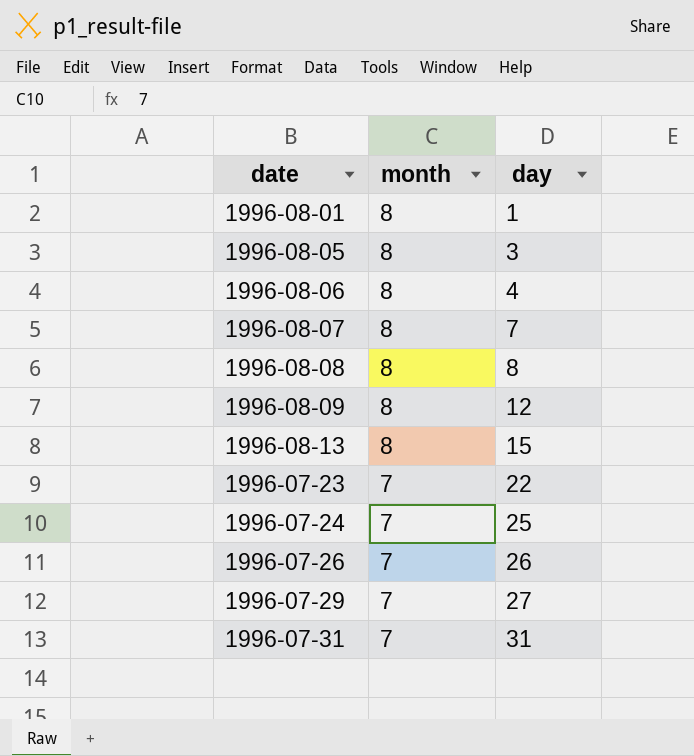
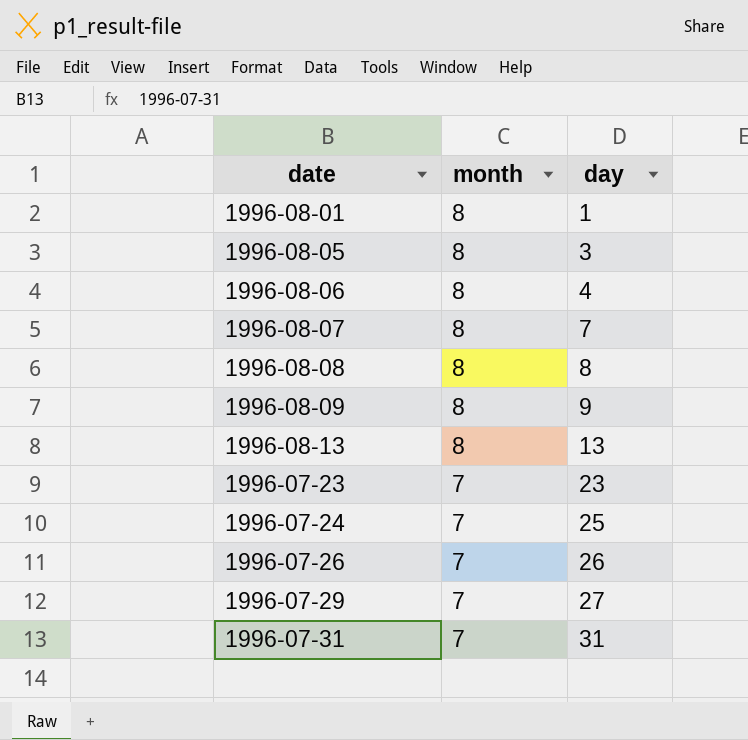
1996-08-09 | day: 12 -> 9
1996-08-13 | day: 15 -> 13
1996-07-23 | day: 22 -> 23

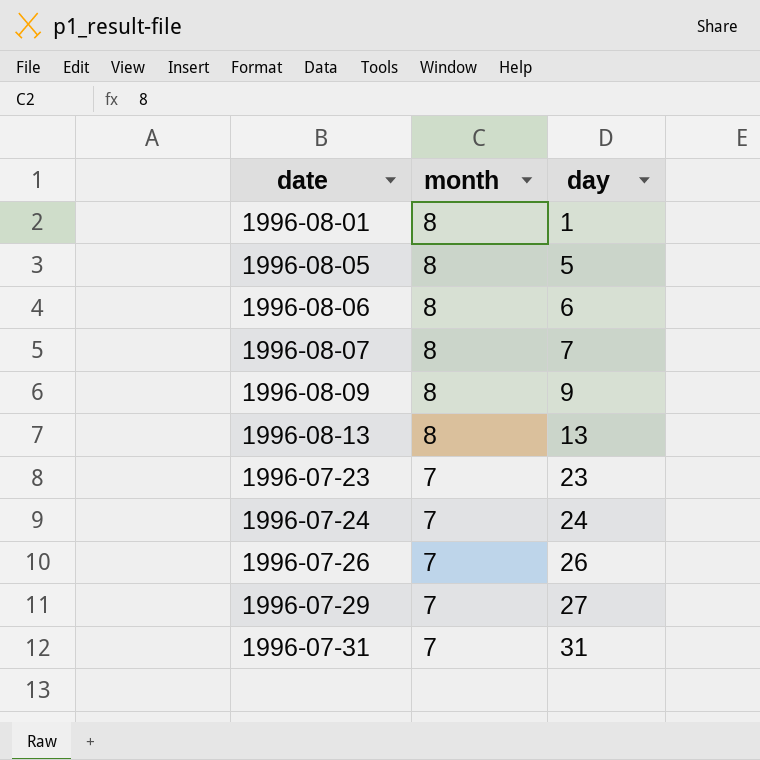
row 1996-08-08: 8 | 8 -> none
1996-08-05 | day: 3 -> 5
1996-08-06 | day: 4 -> 6
1996-07-24 | day: 25 -> 24

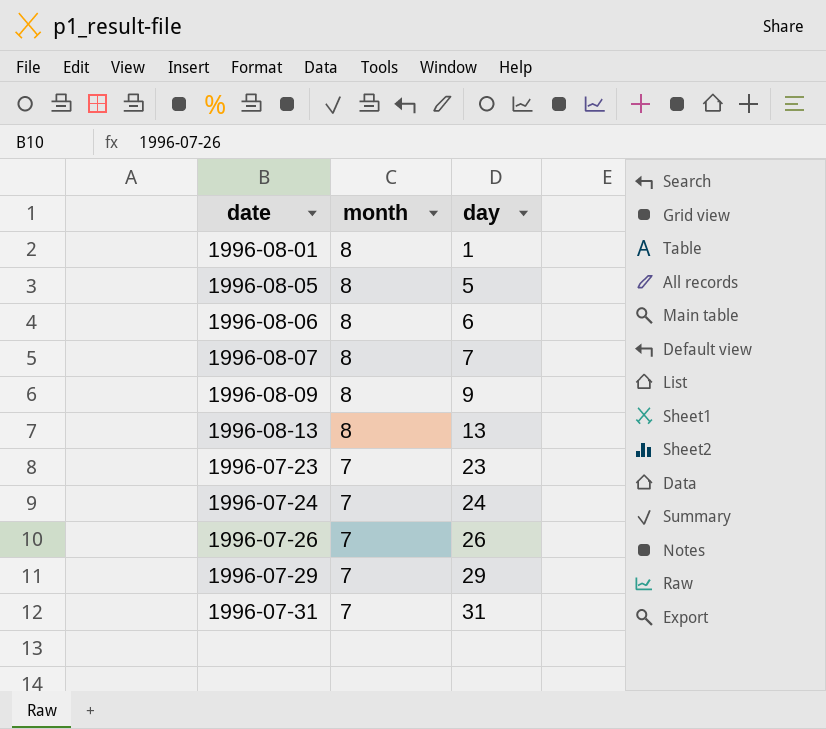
1996-07-29 | day: 27 -> 29

